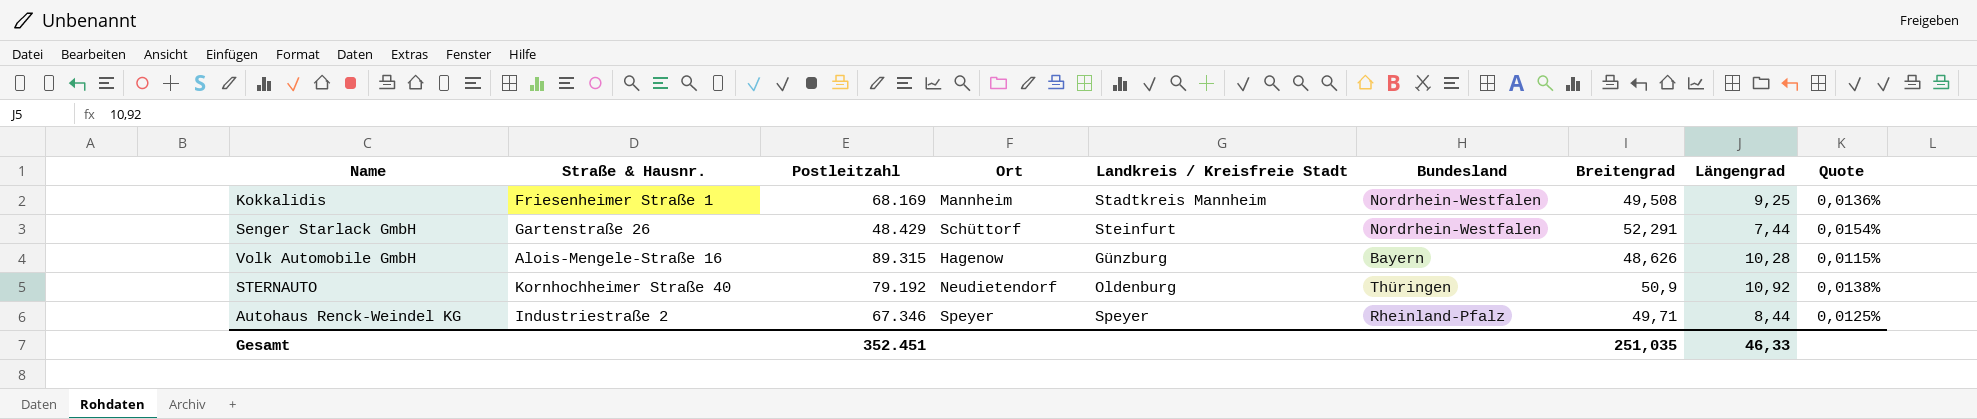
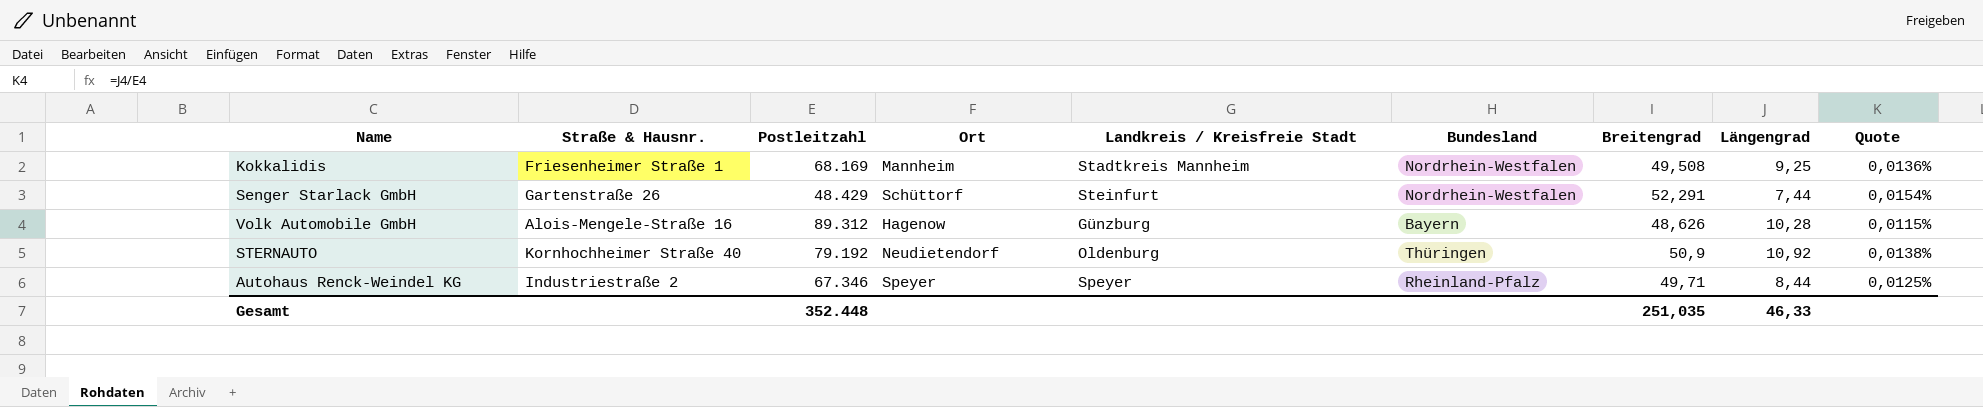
Volk Automobile GmbH | Postleitzahl: 89.315 -> 89.312
Gesamt | Postleitzahl: 352.451 -> 352.448

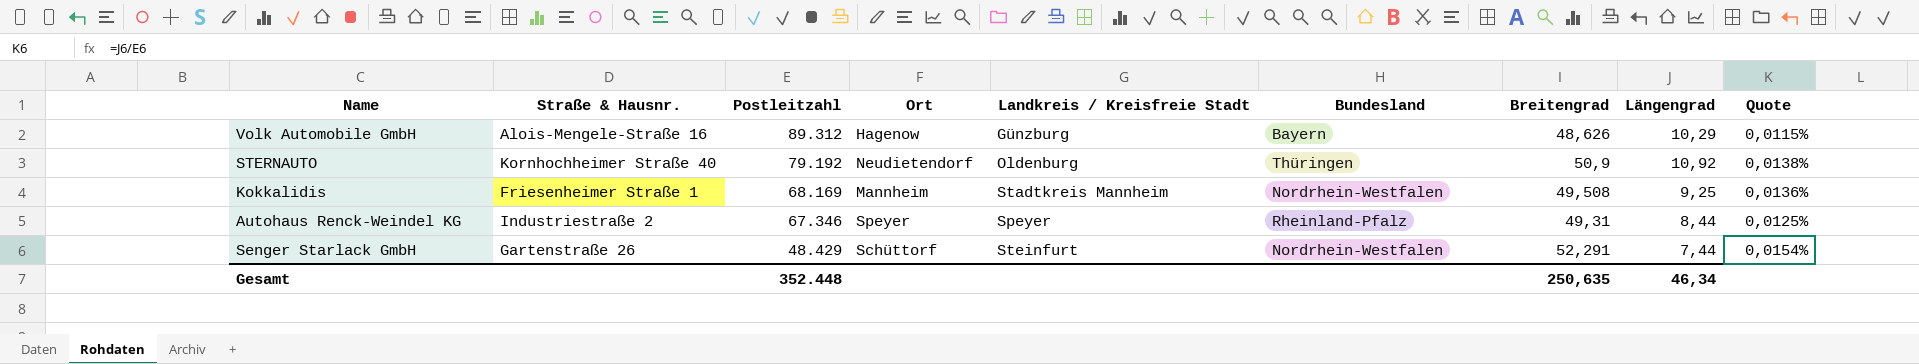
row order: none -> Postleitzahl descending
Volk Automobile GmbH | Längengrad: 10,28 -> 10,29
Autohaus Renck-Weindel KG | Breitengrad: 49,71 -> 49,31
Gesamt | Breitengrad: 251,035 -> 250,635
Gesamt | Längengrad: 46,33 -> 46,34

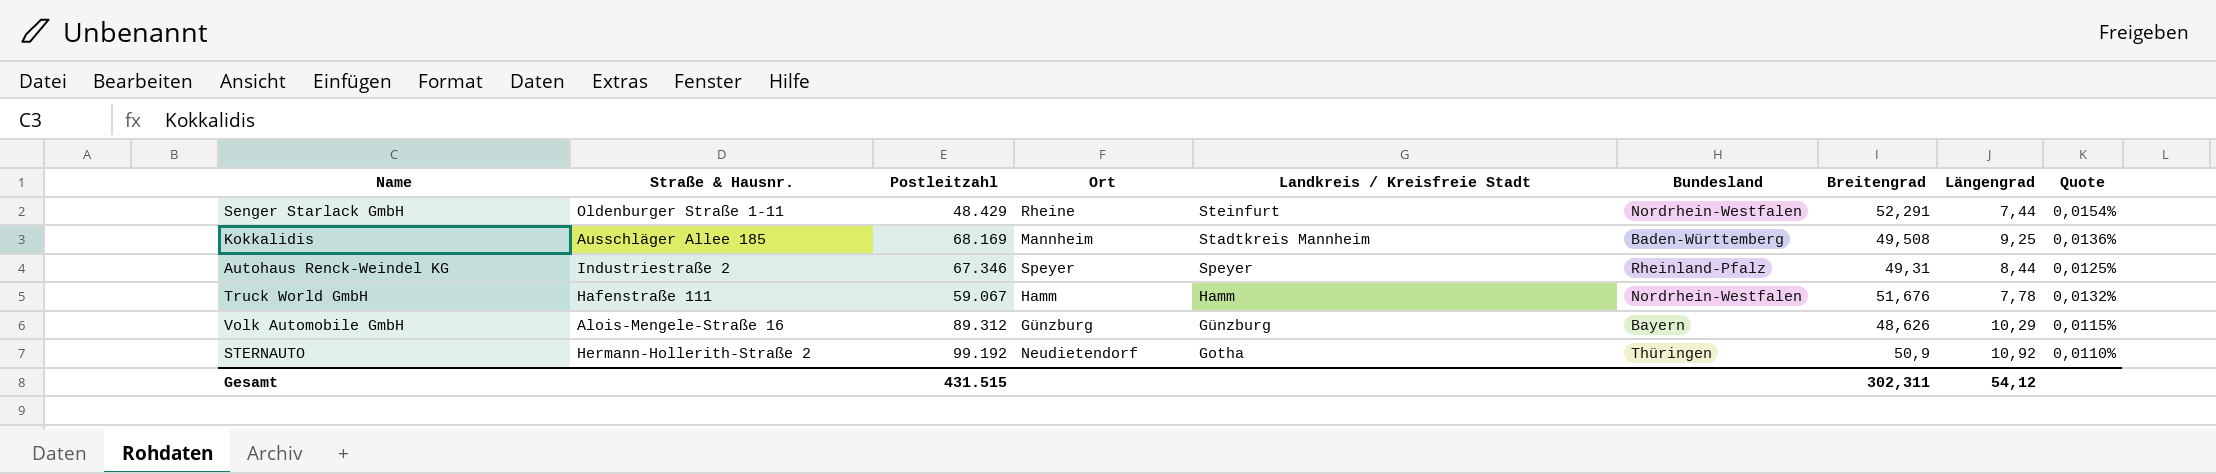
row order: Postleitzahl descending -> Landkreis / Kreisfreie Stadt descending
Senger Starlack GmbH | Straße & Hausnr.: Gartenstraße 26 -> Oldenburger Straße 1-11
Senger Starlack GmbH | Ort: Schüttorf -> Rheine
Kokkalidis | Straße & Hausnr.: Friesenheimer Straße 1 -> Ausschläger Allee 185
Kokkalidis | Bundesland: Nordrhein-Westfalen -> Baden-Württemberg
row Truck World GmbH: none -> Hafenstraße 111 | 59.067 | Hamm | Hamm | Nordrhein-Westfalen | 51,676 | 7,78 | 0,0132%
Volk Automobile GmbH | Ort: Hagenow -> Günzburg
STERNAUTO | Straße & Hausnr.: Kornhochheimer Straße 40 -> Hermann-Hollerith-Straße 2
STERNAUTO | Postleitzahl: 79.192 -> 99.192
STERNAUTO | Landkreis / Kreisfreie Stadt: Oldenburg -> Gotha
STERNAUTO | Quote: 0,0138% -> 0,0110%
Gesamt | Postleitzahl: 352.448 -> 431.515
Gesamt | Breitengrad: 250,635 -> 302,311
Gesamt | Längengrad: 46,34 -> 54,12

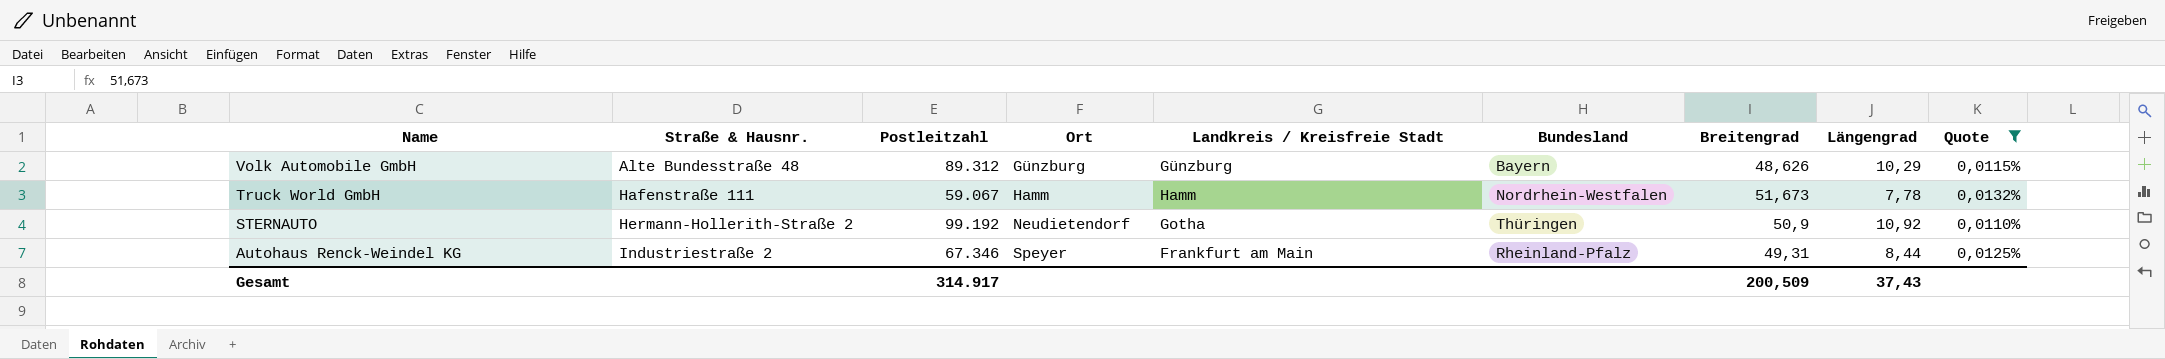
filter: none -> Quote <= 0,0132%
row order: Landkreis / Kreisfreie Stadt descending -> Name descending
Volk Automobile GmbH | Straße & Hausnr.: Alois-Mengele-Straße 16 -> Alte Bundesstraße 48
Truck World GmbH | Breitengrad: 51,676 -> 51,673
Autohaus Renck-Weindel KG | Landkreis / Kreisfreie Stadt: Speyer -> Frankfurt am Main
Gesamt | Postleitzahl: 431.515 -> 314.917
Gesamt | Breitengrad: 302,311 -> 200,509
Gesamt | Längengrad: 54,12 -> 37,43

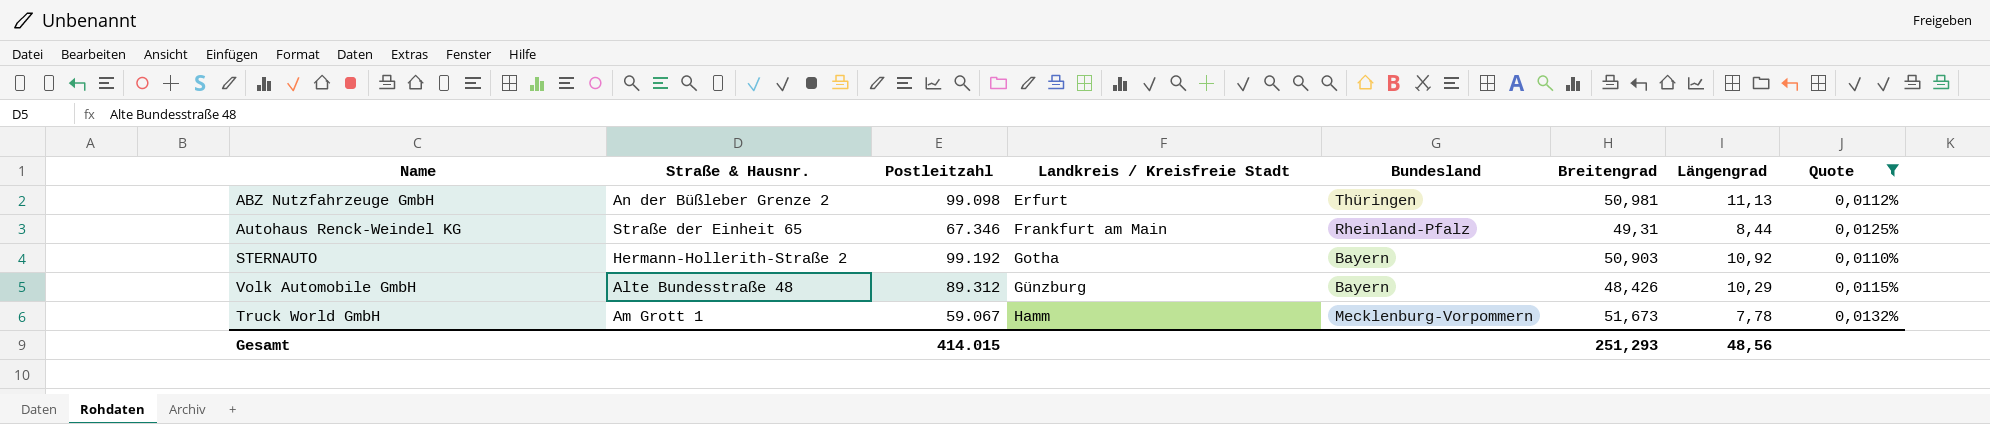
row order: Name descending -> Landkreis / Kreisfreie Stadt ascending
column Ort | position: 4 -> none
row ABZ Nutzfahrzeuge GmbH: none -> An der Büßleber Grenze 2 | 99.098 | Erfurt | Thüringen | 50,981 | 11,13 | 0,0112%
Autohaus Renck-Weindel KG | Straße & Hausnr.: Industriestraße 2 -> Straße der Einheit 65
STERNAUTO | Bundesland: Thüringen -> Bayern
STERNAUTO | Breitengrad: 50,9 -> 50,903
Volk Automobile GmbH | Breitengrad: 48,626 -> 48,426
Truck World GmbH | Straße & Hausnr.: Hafenstraße 111 -> Am Grott 1
Truck World GmbH | Bundesland: Nordrhein-Westfalen -> Mecklenburg-Vorpommern
Gesamt | Postleitzahl: 314.917 -> 414.015
Gesamt | Breitengrad: 200,509 -> 251,293
Gesamt | Längengrad: 37,43 -> 48,56

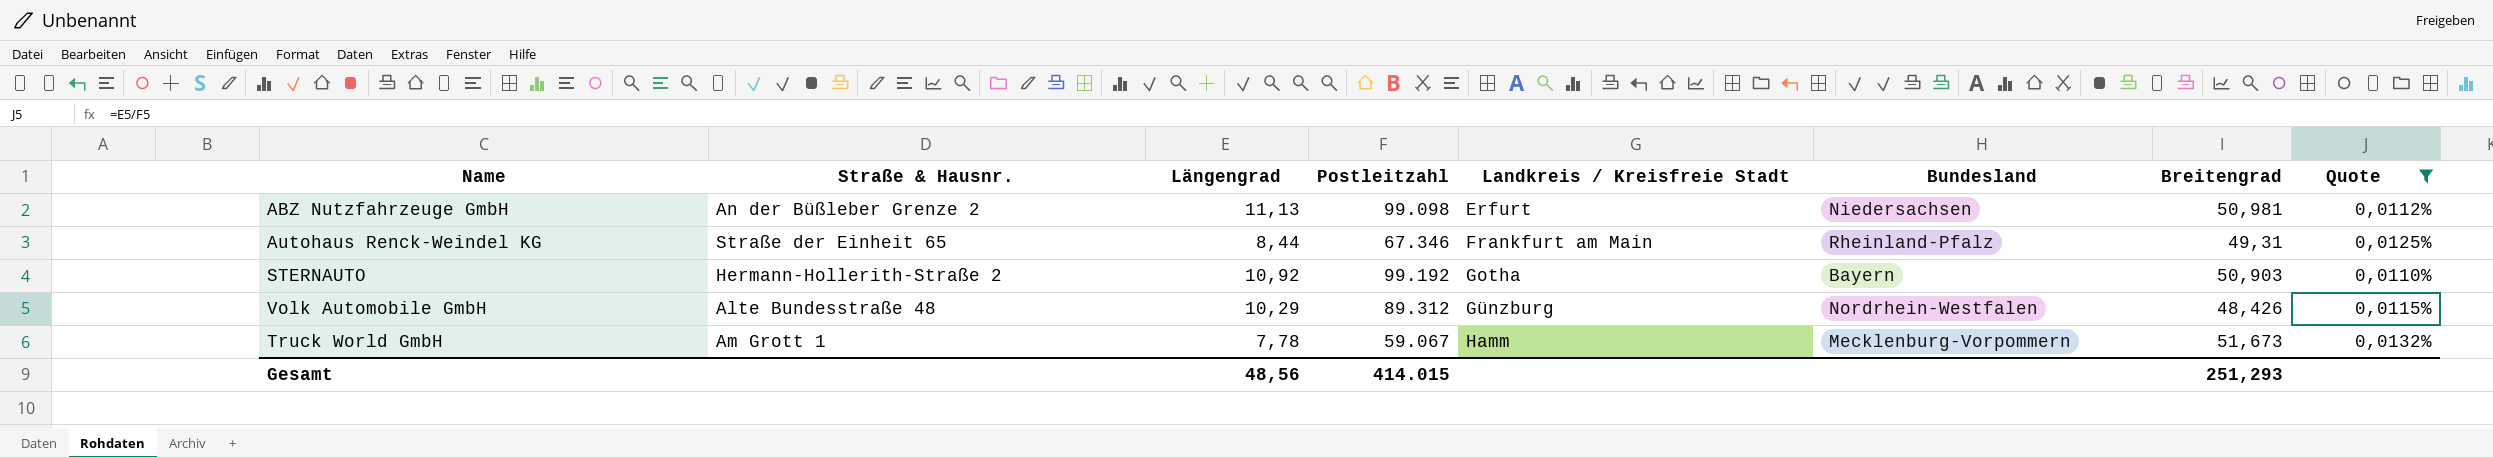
column Längengrad | position: 7 -> 3
ABZ Nutzfahrzeuge GmbH | Bundesland: Thüringen -> Niedersachsen
Volk Automobile GmbH | Bundesland: Bayern -> Nordrhein-Westfalen

